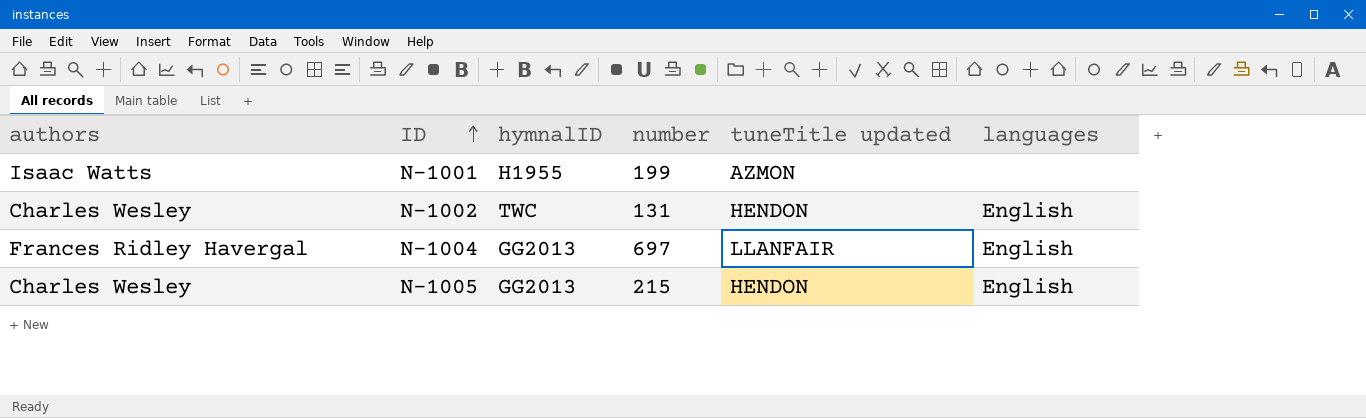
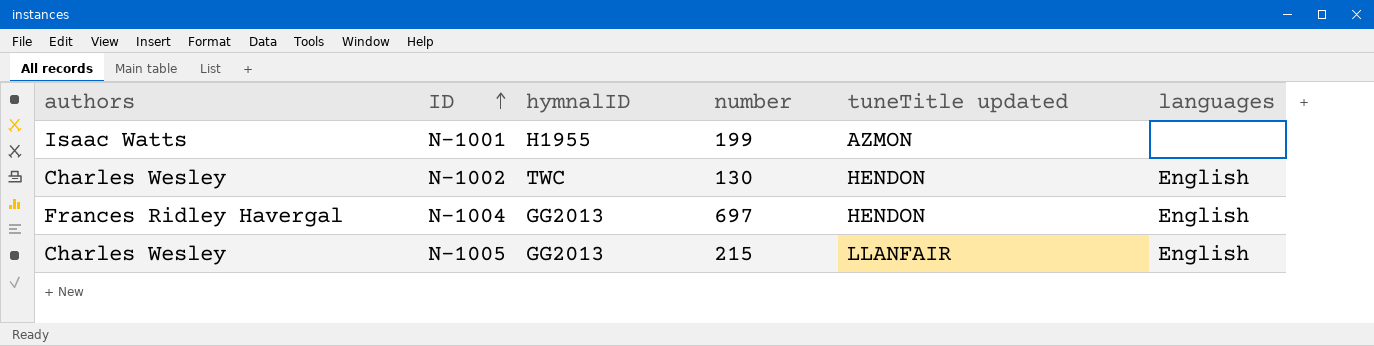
N-1002 | number: 131 -> 130
N-1004 | tuneTitle updated: LLANFAIR -> HENDON
N-1005 | tuneTitle updated: HENDON -> LLANFAIR

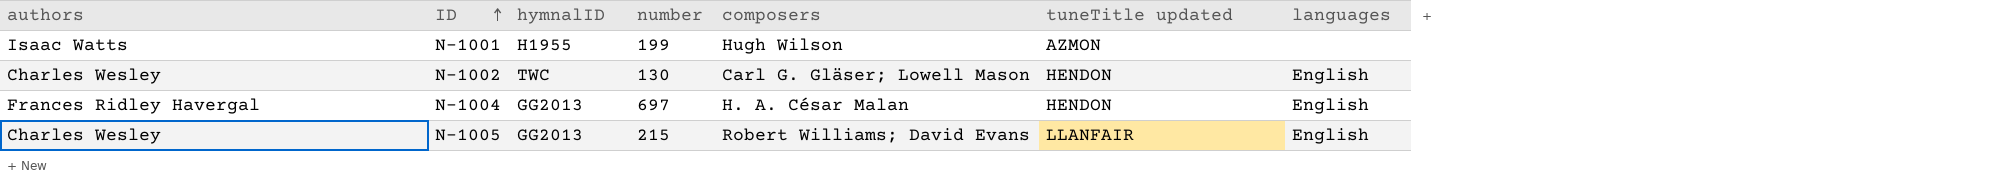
column composers | position: none -> 5

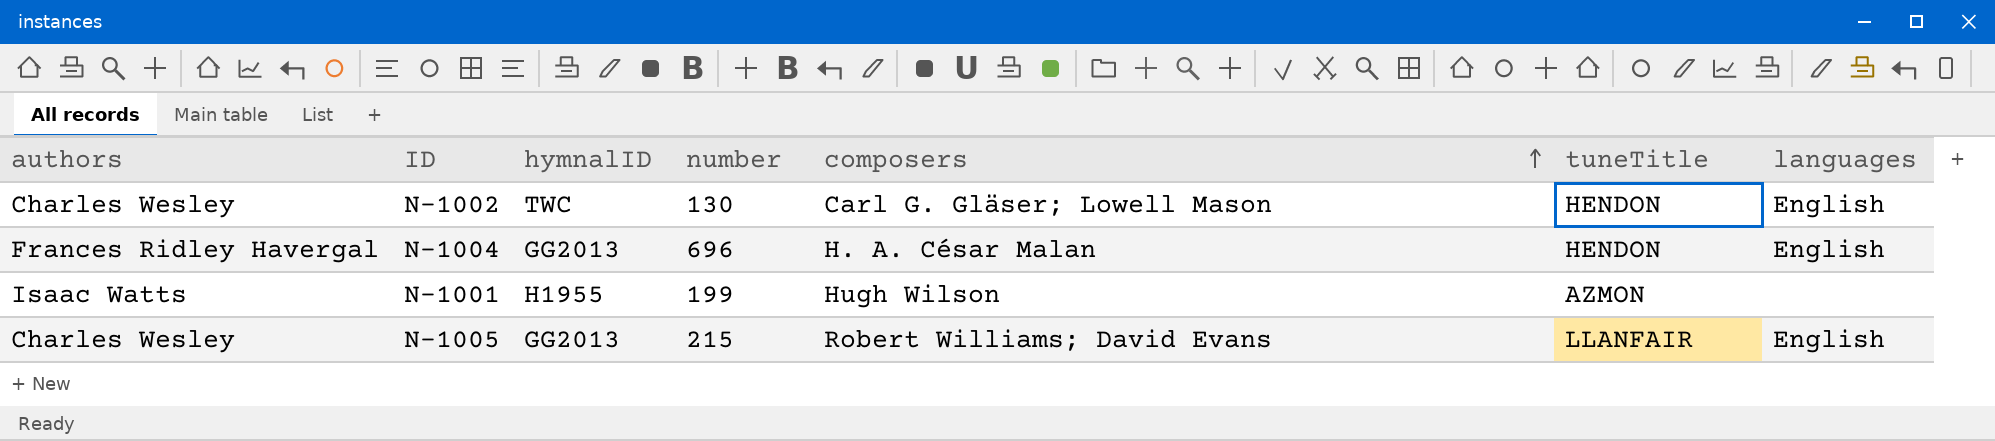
row order: ID ascending -> composers ascending
column name: tuneTitle updated -> tuneTitle
N-1004 | number: 697 -> 696

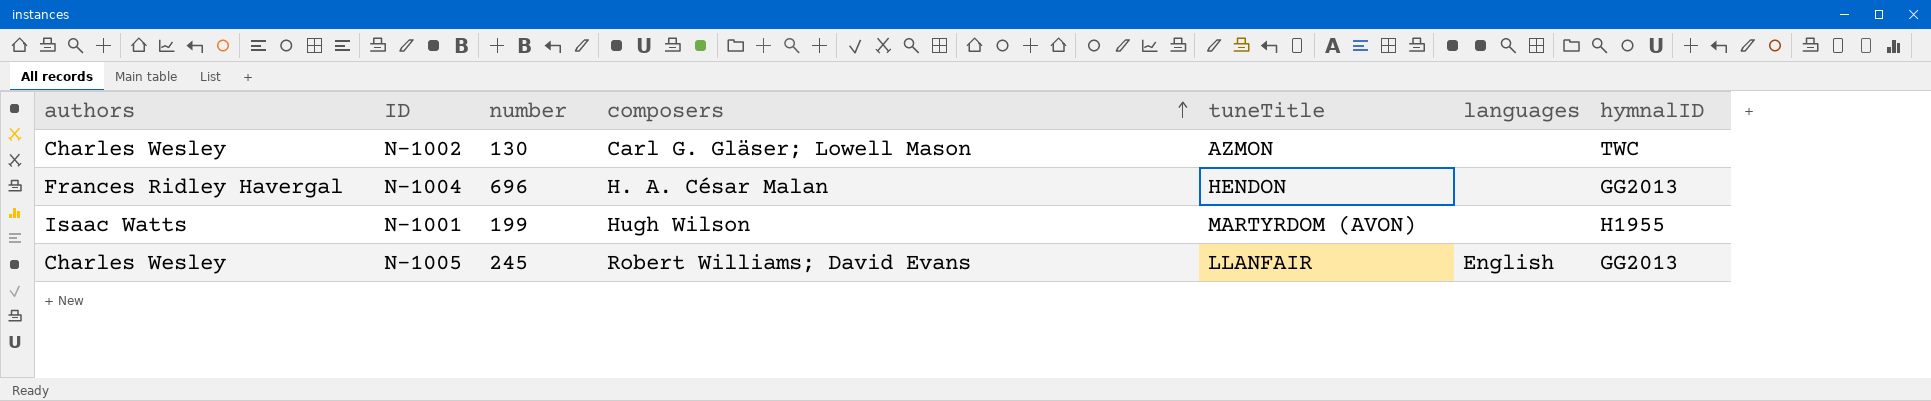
column hymnalID | position: 3 -> 7
N-1002 | tuneTitle: HENDON -> AZMON
N-1002 | languages: English -> none
N-1004 | languages: English -> none
N-1001 | tuneTitle: AZMON -> MARTYRDOM (AVON)
N-1005 | number: 215 -> 245

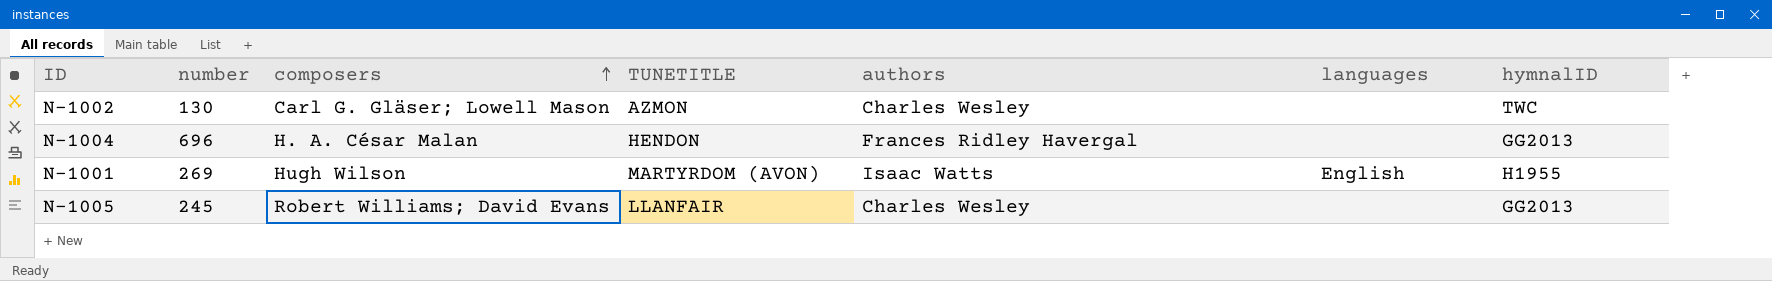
column name: tuneTitle -> TUNETITLE
column authors | position: 1 -> 5
N-1001 | number: 199 -> 269
N-1001 | languages: none -> English
N-1005 | languages: English -> none

